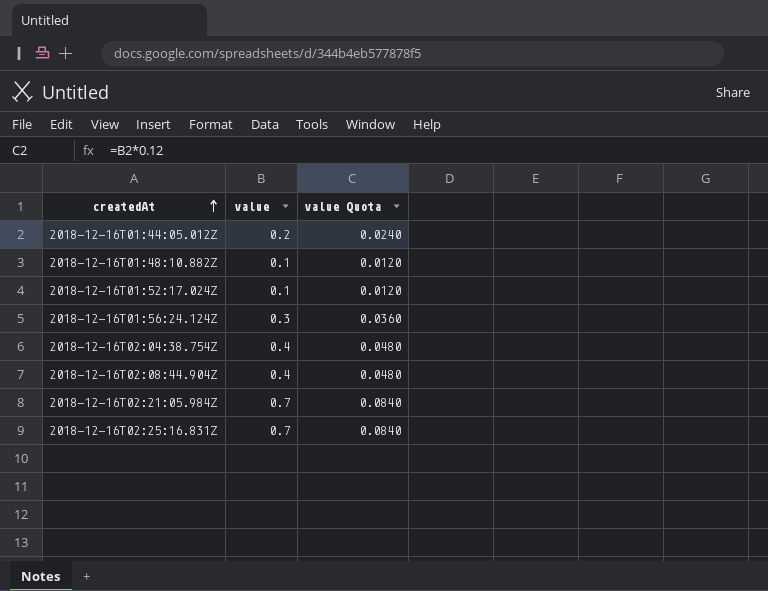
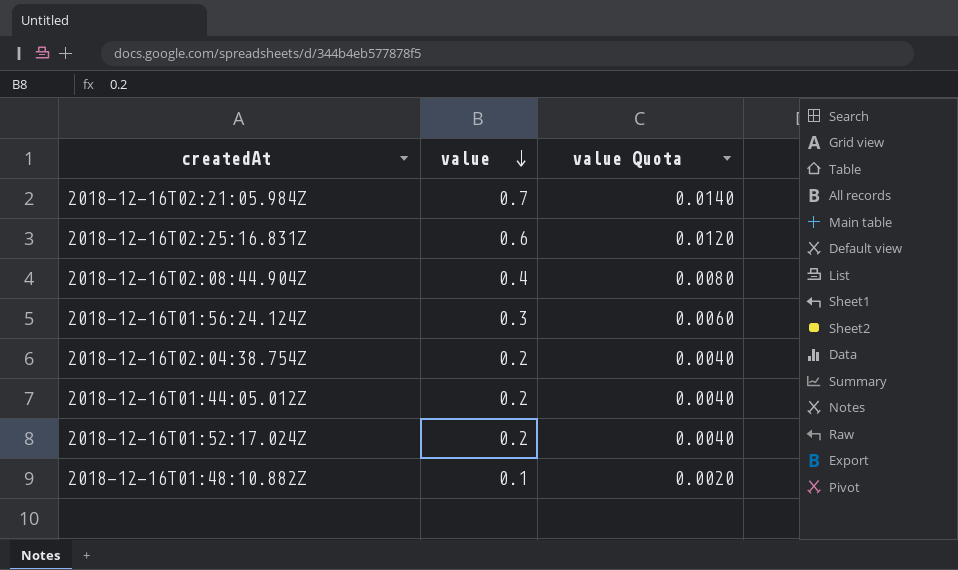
row order: createdAt ascending -> value descending
column value Quota | formula: [value] * 0.12 -> [value] * 0.02
2018-12-16T02:25:16.831Z | value: 0.7 -> 0.6
2018-12-16T02:04:38.754Z | value: 0.4 -> 0.2
2018-12-16T01:52:17.024Z | value: 0.1 -> 0.2

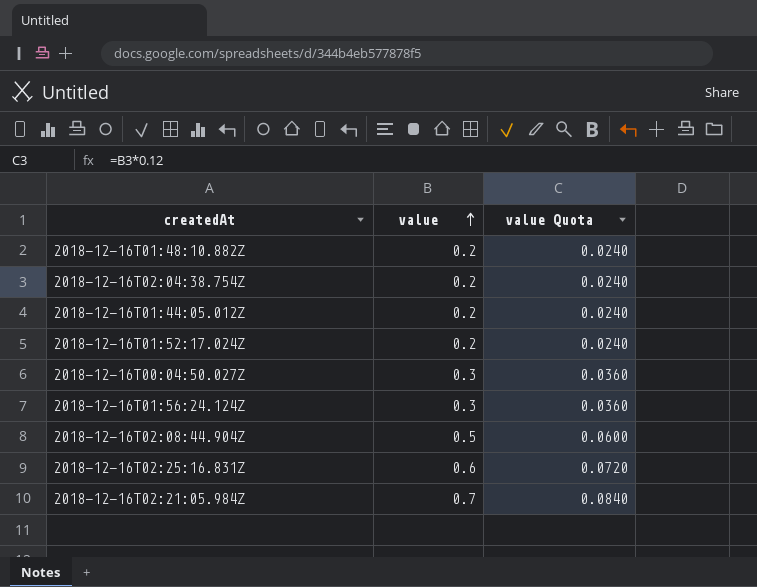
row order: value descending -> value ascending
column value Quota | formula: [value] * 0.02 -> [value] * 0.12
2018-12-16T01:48:10.882Z | value: 0.1 -> 0.2
row 2018-12-16T00:04:50.027Z: none -> 0.3 | 0.0360
2018-12-16T02:08:44.904Z | value: 0.4 -> 0.5

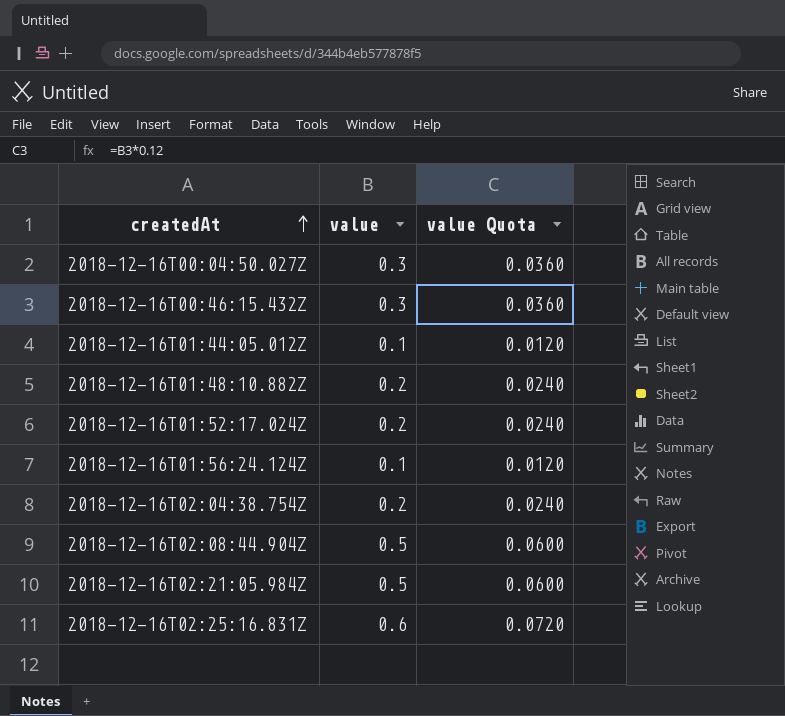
row order: value ascending -> createdAt ascending
row 2018-12-16T00:46:15.432Z: none -> 0.3 | 0.0360
2018-12-16T01:44:05.012Z | value: 0.2 -> 0.1
2018-12-16T01:44:05.012Z | value Quota: 0.0240 -> 0.0120
2018-12-16T01:56:24.124Z | value: 0.3 -> 0.1
2018-12-16T01:56:24.124Z | value Quota: 0.0360 -> 0.0120
2018-12-16T02:21:05.984Z | value: 0.7 -> 0.5
2018-12-16T02:21:05.984Z | value Quota: 0.0840 -> 0.0600

